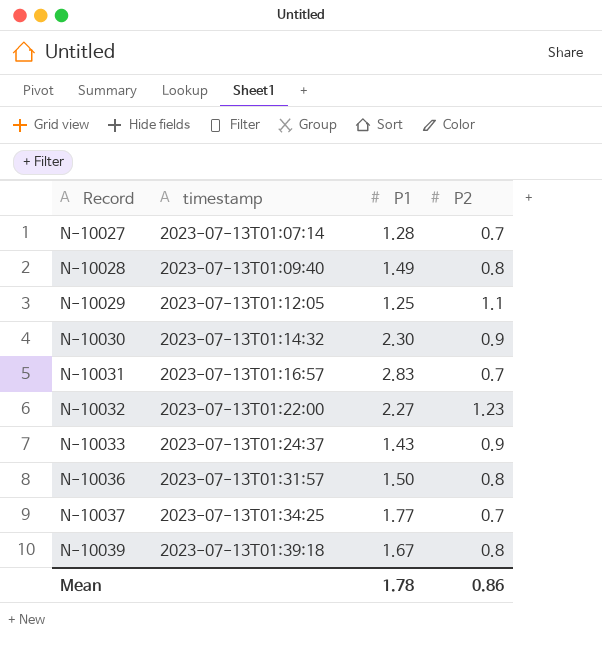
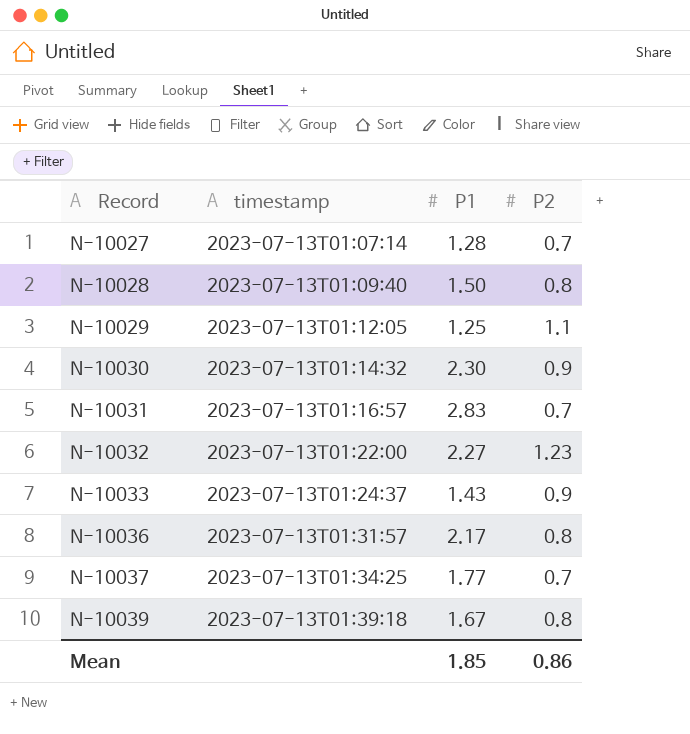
N-10028 | P1: 1.49 -> 1.50
N-10036 | P1: 1.50 -> 2.17
Mean | P1: 1.78 -> 1.85

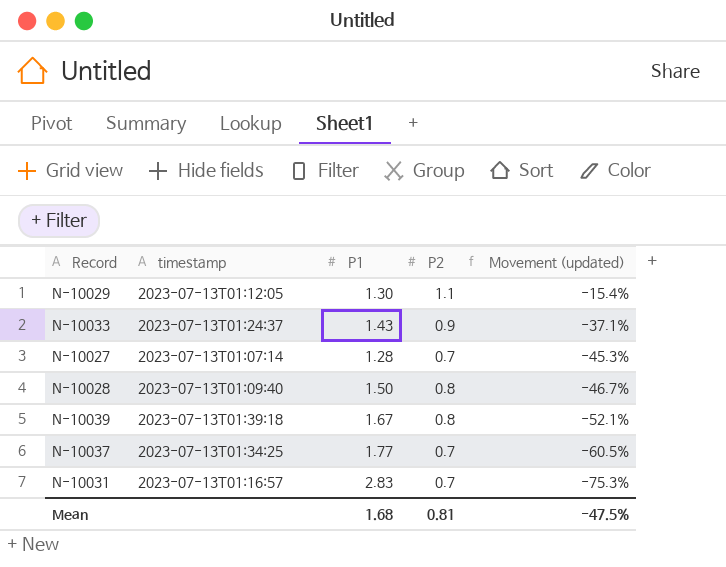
row order: Record ascending -> Movement (updated) descending
column Movement (updated) | formula: none -> ([P2] - [P1]) / [P1]
row N-10030: 2023-07-13T01:14:32 | 2.30 | 0.9 -> none
row N-10032: 2023-07-13T01:22:00 | 2.27 | 1.23 -> none
row N-10036: 2023-07-13T01:31:57 | 2.17 | 0.8 -> none
N-10029 | P1: 1.25 -> 1.30
Mean | P1: 1.85 -> 1.68
Mean | P2: 0.86 -> 0.81

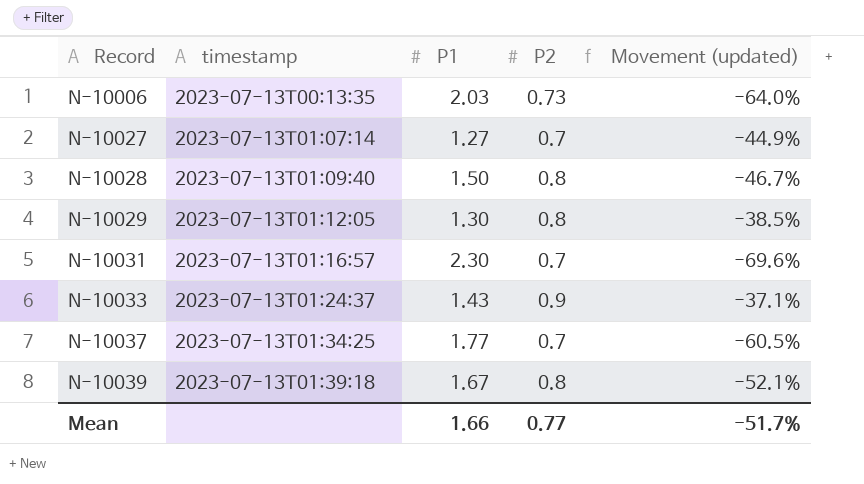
row order: Movement (updated) descending -> Record ascending
row N-10006: none -> 2023-07-13T00:13:35 | 2.03 | 0.73 | -64.0%
N-10027 | P1: 1.28 -> 1.27
N-10027 | Movement (updated): -45.3% -> -44.9%
N-10029 | P2: 1.1 -> 0.8
N-10029 | Movement (updated): -15.4% -> -38.5%
N-10031 | P1: 2.83 -> 2.30
N-10031 | Movement (updated): -75.3% -> -69.6%
Mean | P1: 1.68 -> 1.66
Mean | P2: 0.81 -> 0.77
Mean | Movement (updated): -47.5% -> -51.7%

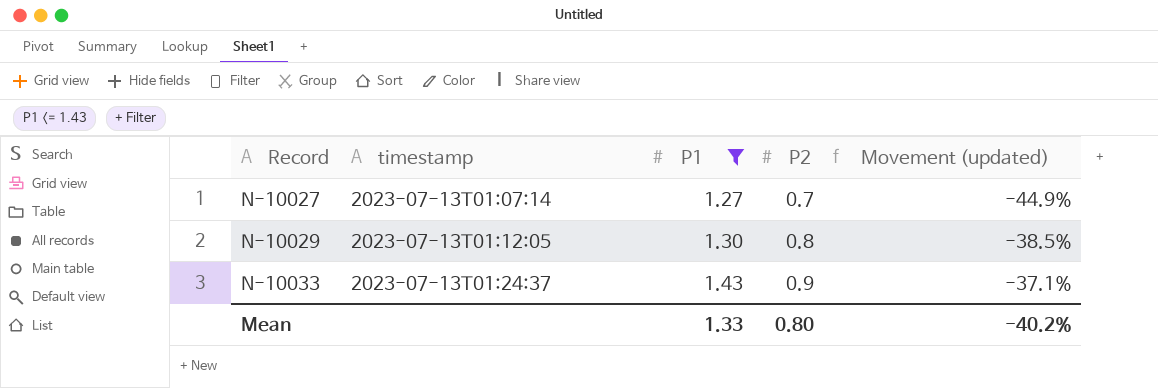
filter: none -> P1 <= 1.43
Mean | P1: 1.66 -> 1.33
Mean | P2: 0.77 -> 0.80
Mean | Movement (updated): -51.7% -> -40.2%

